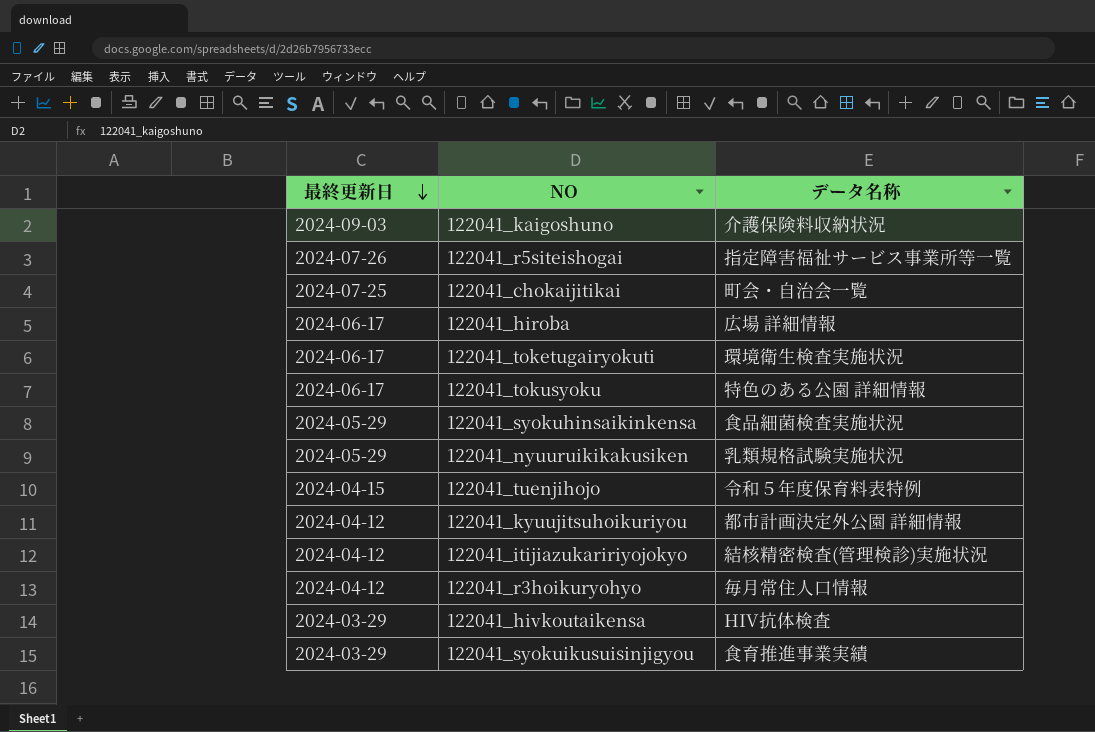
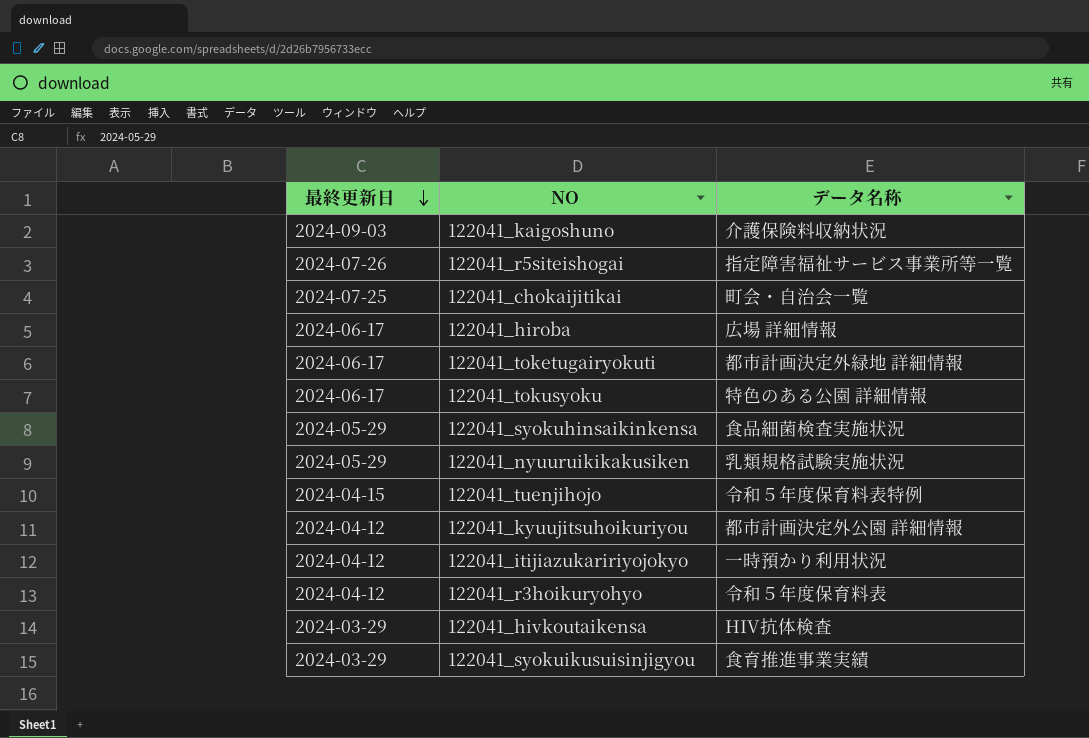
122041_toketugairyokuti | データ名称: 環境衛生検査実施状況 -> 都市計画決定外緑地 詳細情報
122041_itijiazukaririyojokyo | データ名称: 結核精密検査(管理検診)実施状況 -> 一時預かり利用状況
122041_r3hoikuryohyo | データ名称: 毎月常住人口情報 -> 令和５年度保育料表

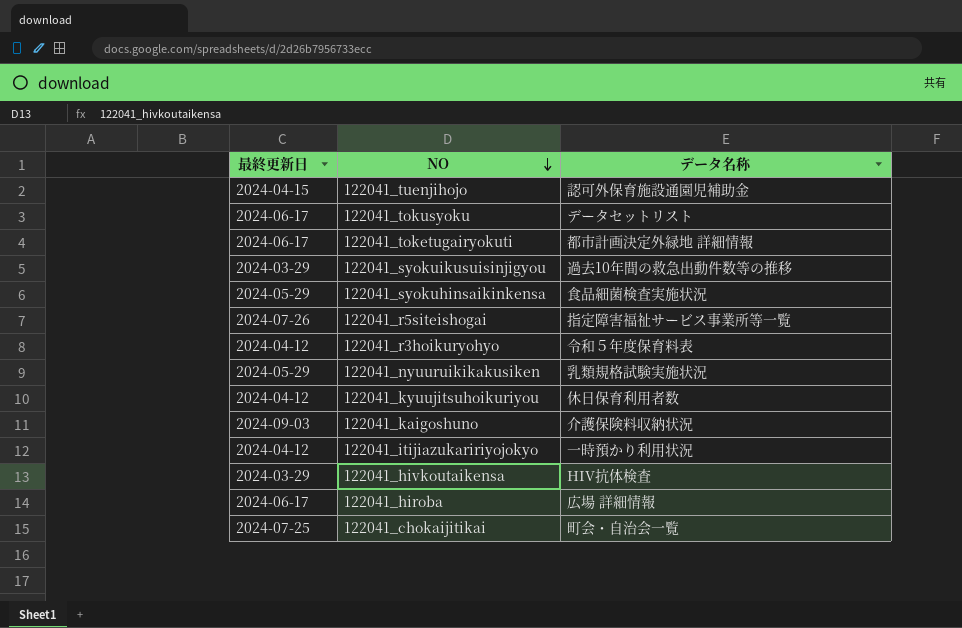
row order: 最終更新日 descending -> NO descending
122041_tuenjihojo | データ名称: 令和５年度保育料表特例 -> 認可外保育施設通園児補助金
122041_tokusyoku | データ名称: 特色のある公園 詳細情報 -> データセットリスト
122041_syokuikusuisinjigyou | データ名称: 食育推進事業実績 -> 過去10年間の救急出動件数等の推移
122041_kyuujitsuhoikuriyou | データ名称: 都市計画決定外公園 詳細情報 -> 休日保育利用者数

